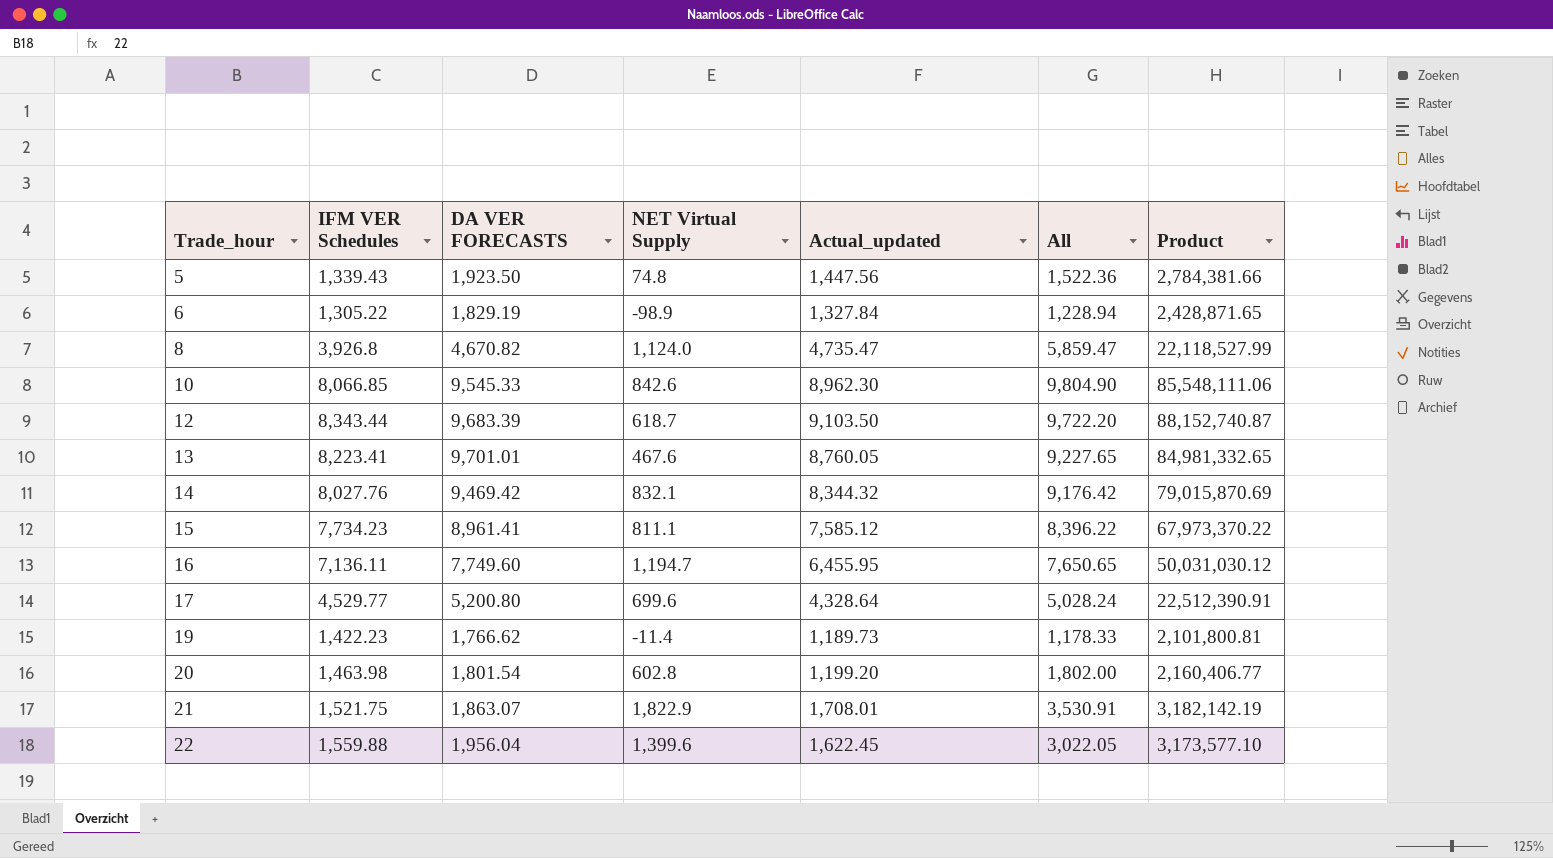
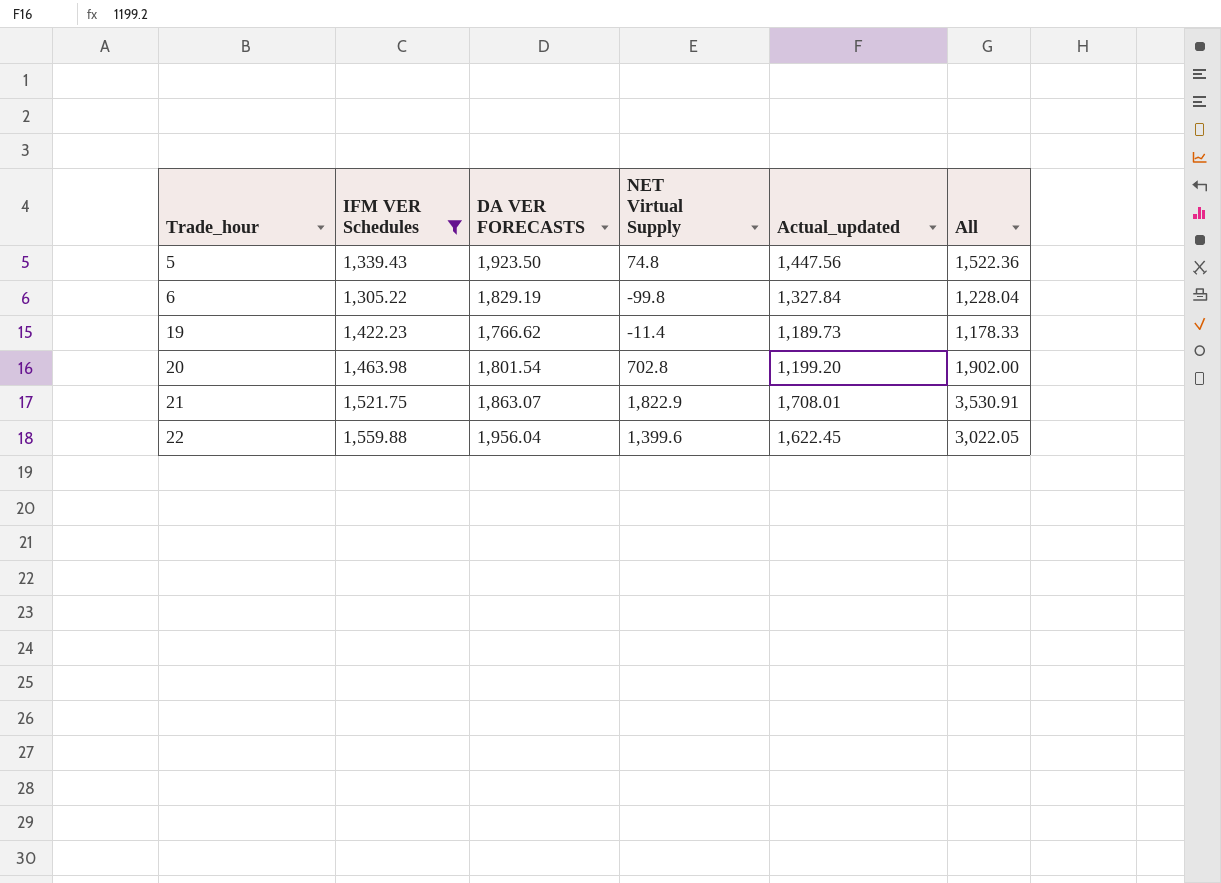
filter: none -> IFM VER Schedules <= 1,559.88
column Product | formula: [DA VER FORECASTS] * [Actual_updated] -> none
6 | NET Virtual Supply: -98.9 -> -99.8
6 | All: 1,228.94 -> 1,228.04
20 | NET Virtual Supply: 602.8 -> 702.8
20 | All: 1,802.00 -> 1,902.00

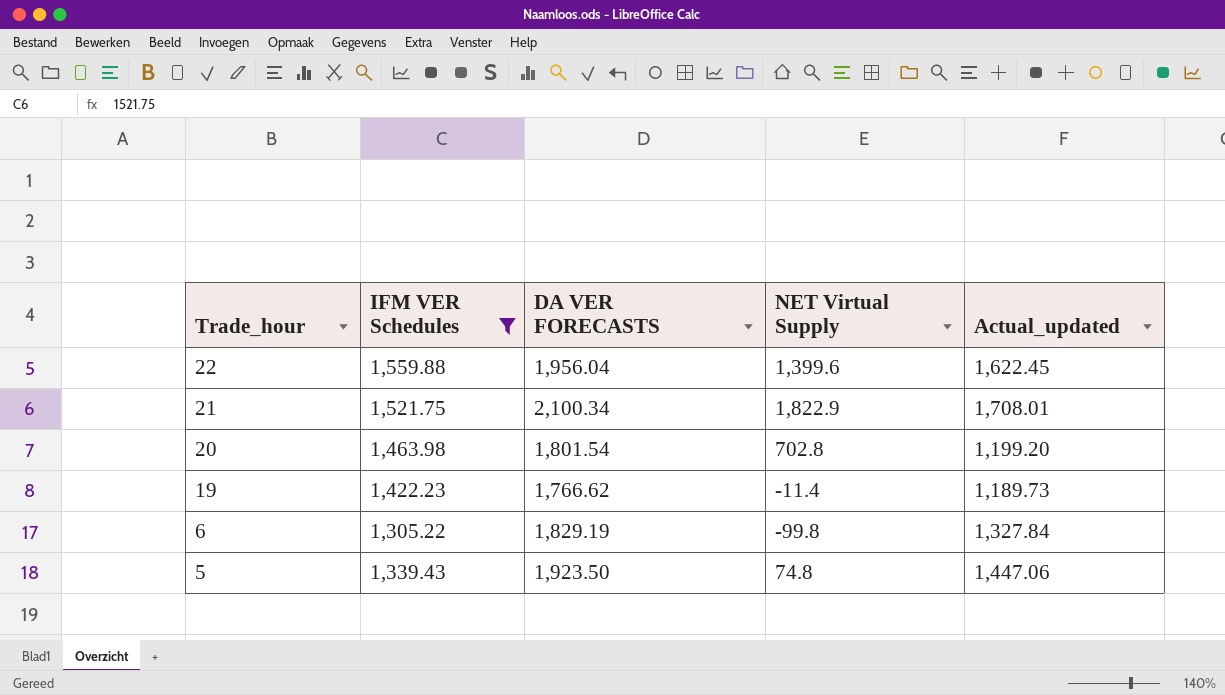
row order: Trade_hour ascending -> Trade_hour descending
column All | formula: [NET Virtual Supply] + [Actual_updated] -> none
21 | DA VER FORECASTS: 1,863.07 -> 2,100.34
5 | Actual_updated: 1,447.56 -> 1,447.06

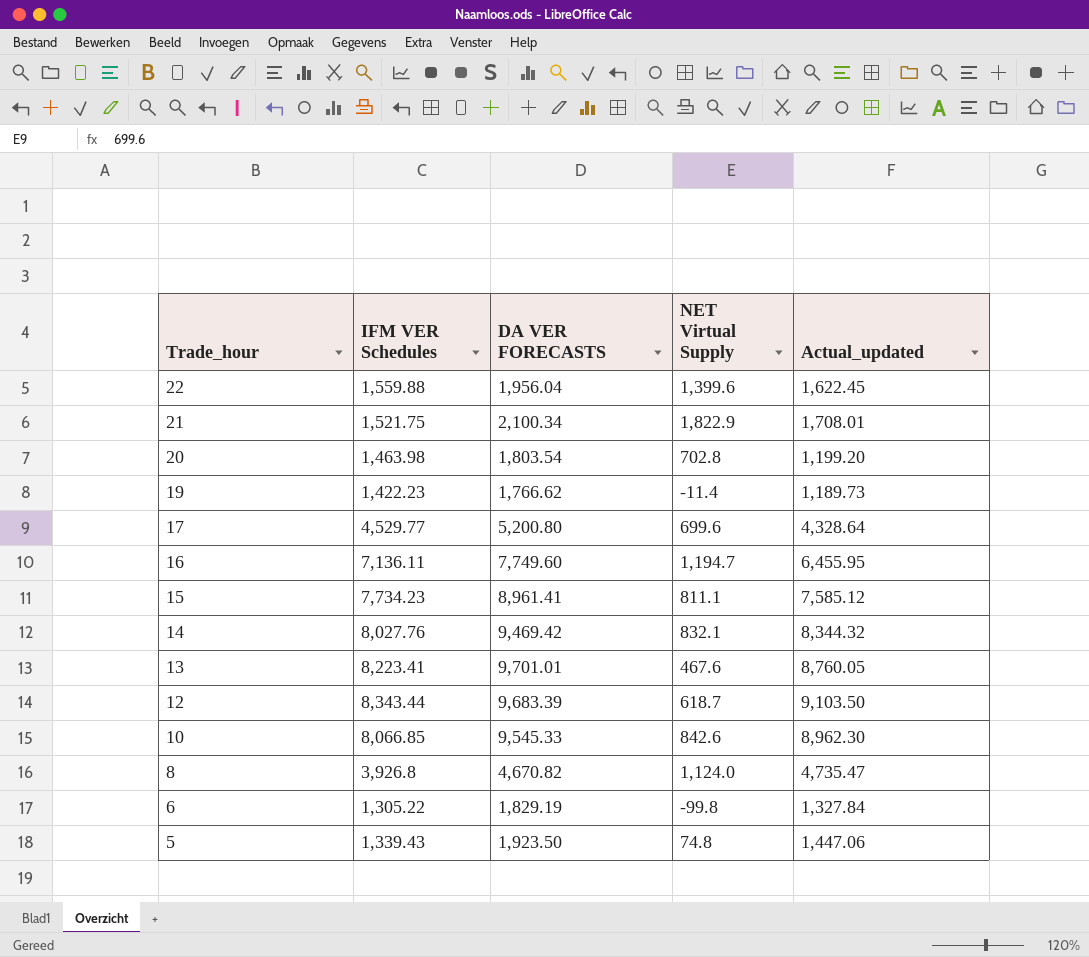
filter: IFM VER Schedules <= 1,559.88 -> none
20 | DA VER FORECASTS: 1,801.54 -> 1,803.54

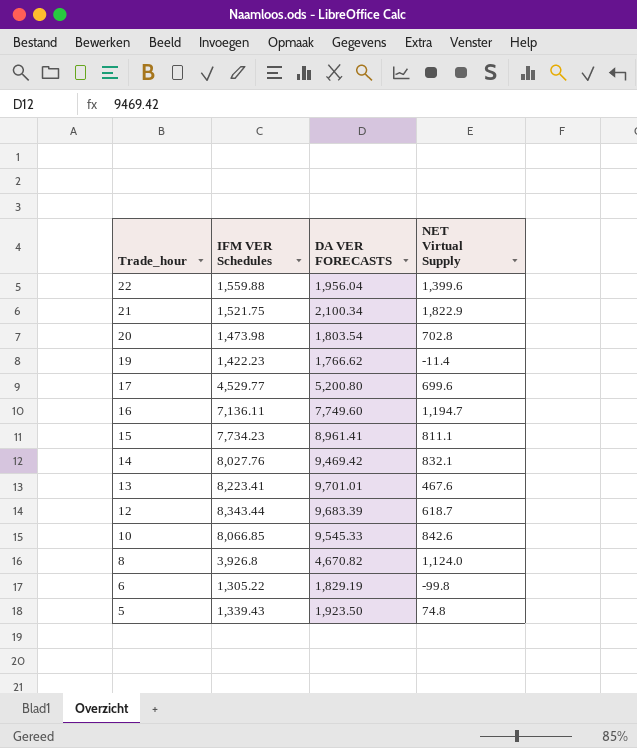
column Actual_updated | position: 5 -> none
20 | IFM VER Schedules: 1,463.98 -> 1,473.98

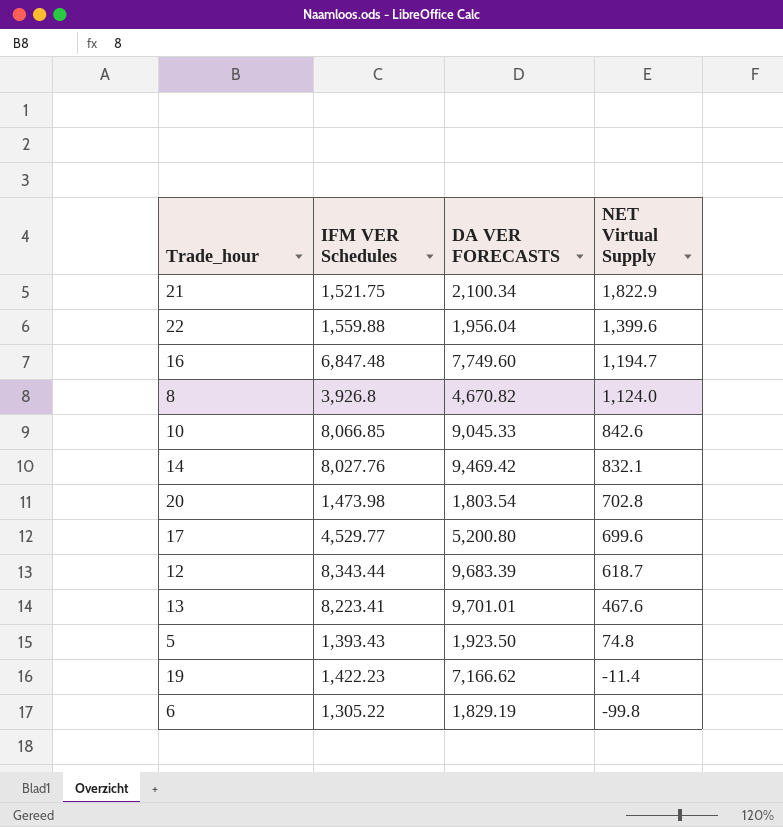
row order: Trade_hour descending -> NET Virtual Supply descending
row 15: 7,734.23 | 8,961.41 | 811.1 -> none
16 | IFM VER Schedules: 7,136.11 -> 6,847.48
10 | DA VER FORECASTS: 9,545.33 -> 9,045.33
5 | IFM VER Schedules: 1,339.43 -> 1,393.43
19 | DA VER FORECASTS: 1,766.62 -> 7,166.62

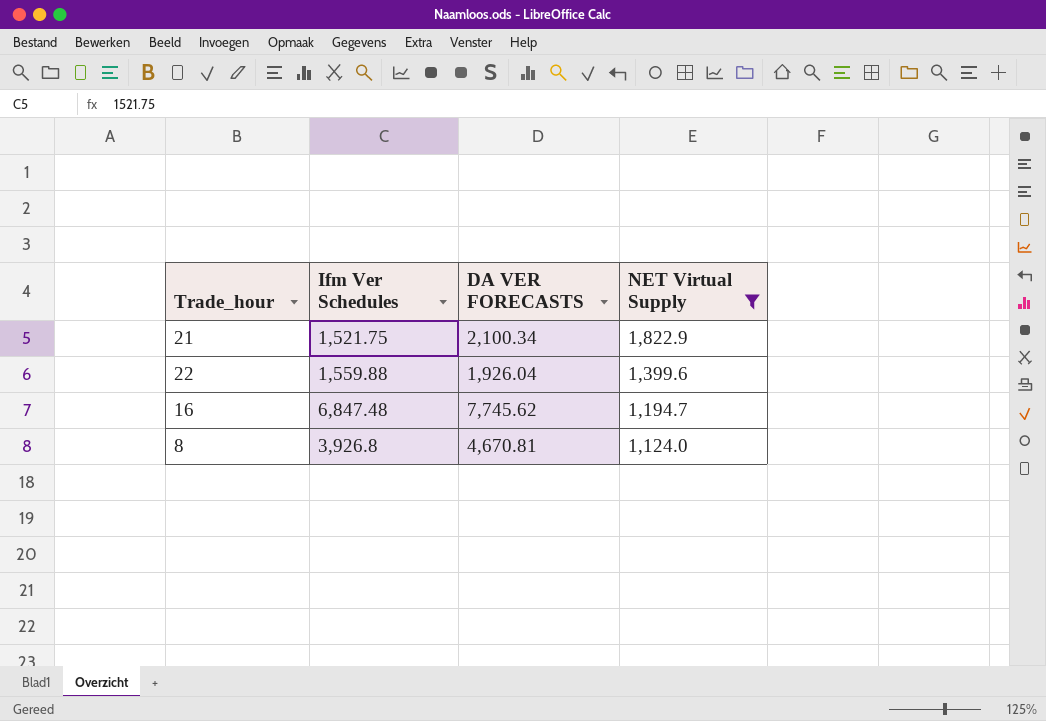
filter: none -> NET Virtual Supply >= 1,124.0
column name: IFM VER Schedules -> Ifm Ver Schedules
22 | DA VER FORECASTS: 1,956.04 -> 1,926.04
16 | DA VER FORECASTS: 7,749.60 -> 7,745.62
8 | DA VER FORECASTS: 4,670.82 -> 4,670.81

